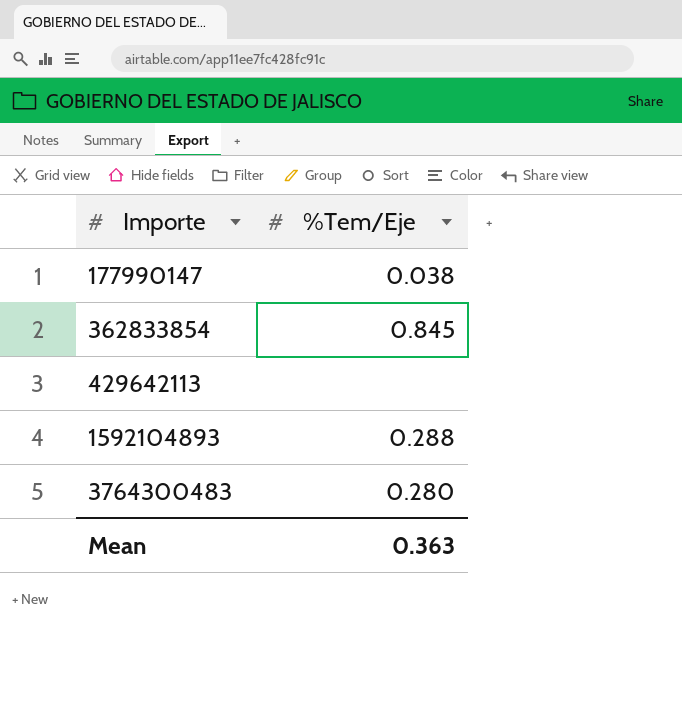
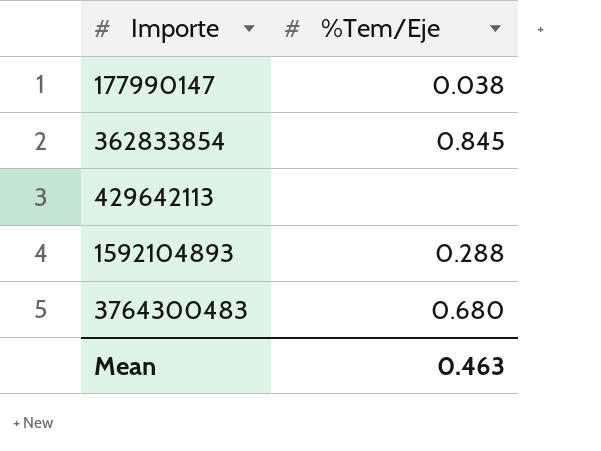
3764300483 | %Tem/Eje: 0.280 -> 0.680
Mean | %Tem/Eje: 0.363 -> 0.463

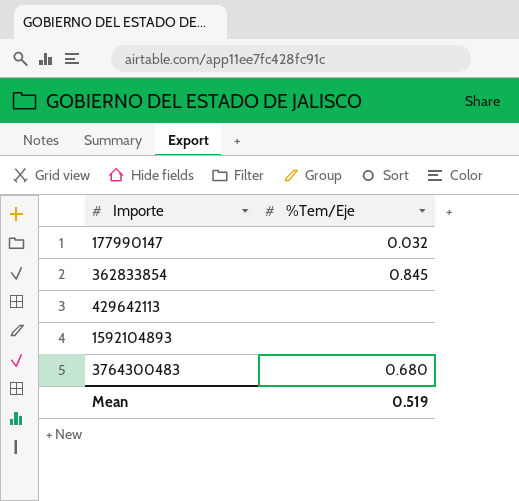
177990147 | %Tem/Eje: 0.038 -> 0.032
1592104893 | %Tem/Eje: 0.288 -> none
Mean | %Tem/Eje: 0.463 -> 0.519

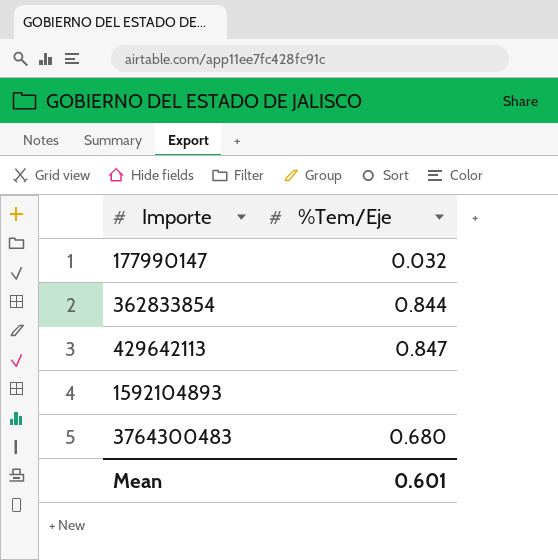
362833854 | %Tem/Eje: 0.845 -> 0.844
429642113 | %Tem/Eje: none -> 0.847
Mean | %Tem/Eje: 0.519 -> 0.601

